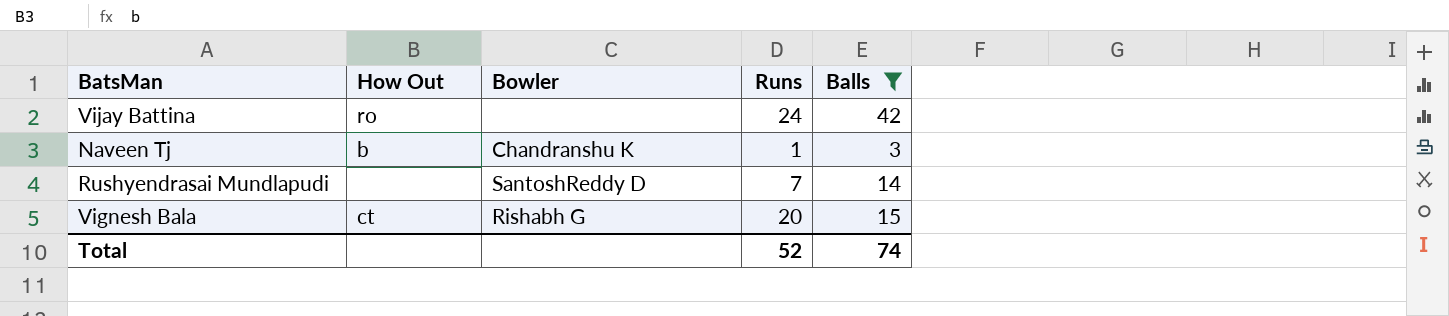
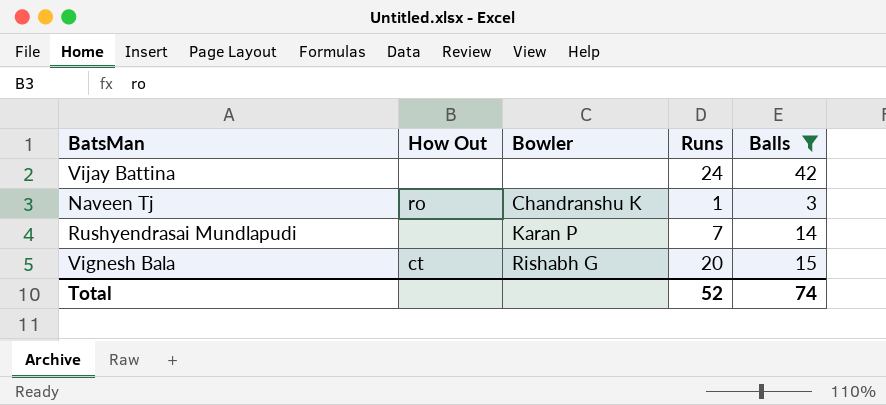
Vijay Battina | How Out: ro -> none
Naveen Tj | How Out: b -> ro
Rushyendrasai Mundlapudi | Bowler: SantoshReddy D -> Karan P

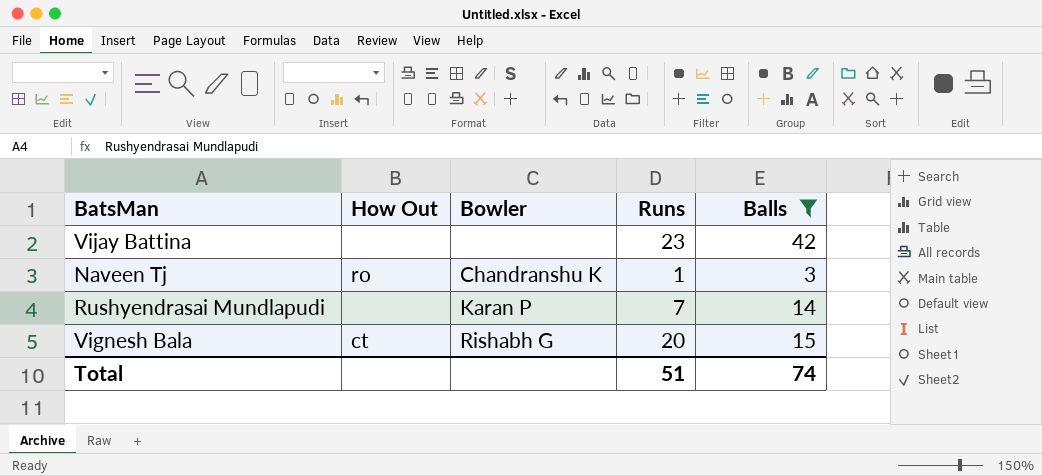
Vijay Battina | Runs: 24 -> 23
Total | Runs: 52 -> 51

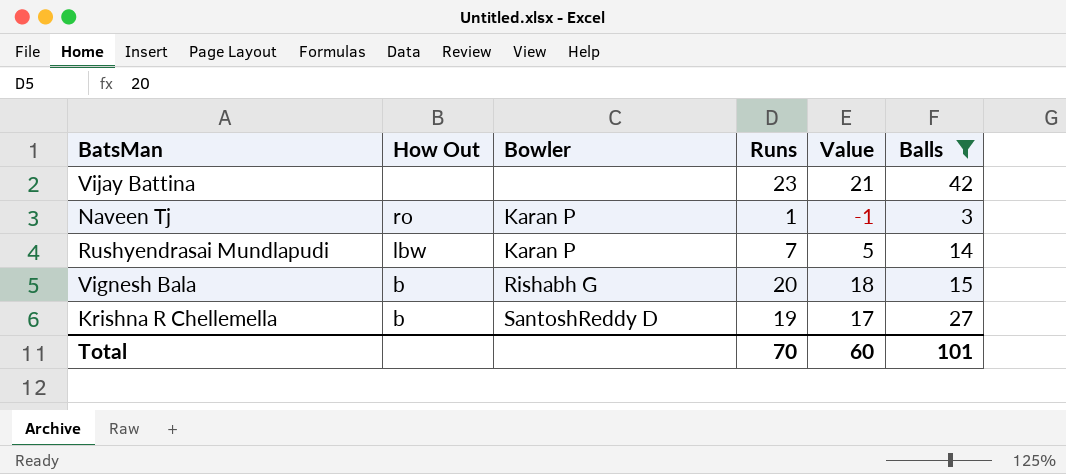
column Value | formula: none -> [Runs] - 2
Naveen Tj | Bowler: Chandranshu K -> Karan P
Rushyendrasai Mundlapudi | How Out: none -> lbw
Vignesh Bala | How Out: ct -> b
row Krishna R Chellemella: none -> b | SantoshReddy D | 19 | 17 | 27
Total | Runs: 51 -> 70
Total | Balls: 74 -> 101

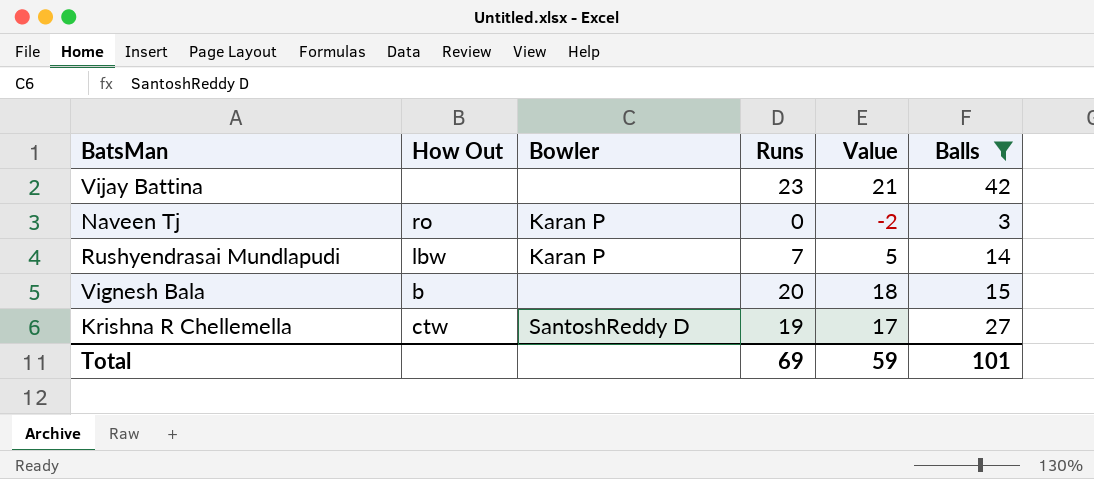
Naveen Tj | Runs: 1 -> 0
Naveen Tj | Value: -1 -> -2
Vignesh Bala | Bowler: Rishabh G -> none
Krishna R Chellemella | How Out: b -> ctw
Total | Runs: 70 -> 69
Total | Value: 60 -> 59

